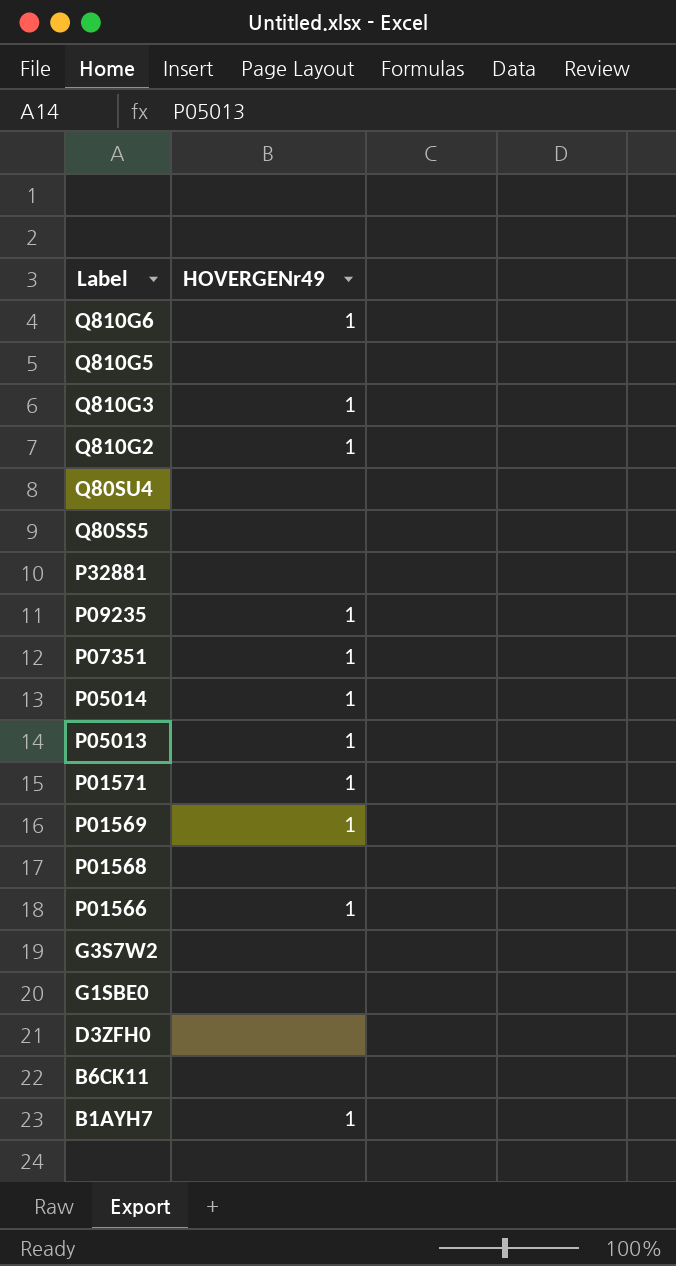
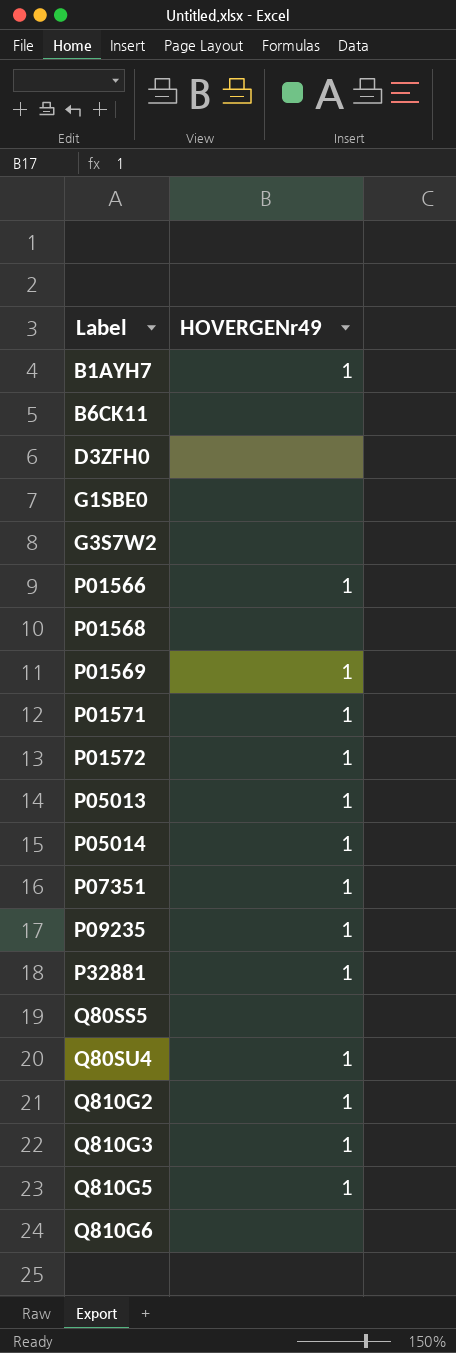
row order: Label descending -> Label ascending
row P01572: none -> 1
P32881 | HOVERGENr49: none -> 1
Q80SU4 | HOVERGENr49: none -> 1
Q810G5 | HOVERGENr49: none -> 1
Q810G6 | HOVERGENr49: 1 -> none

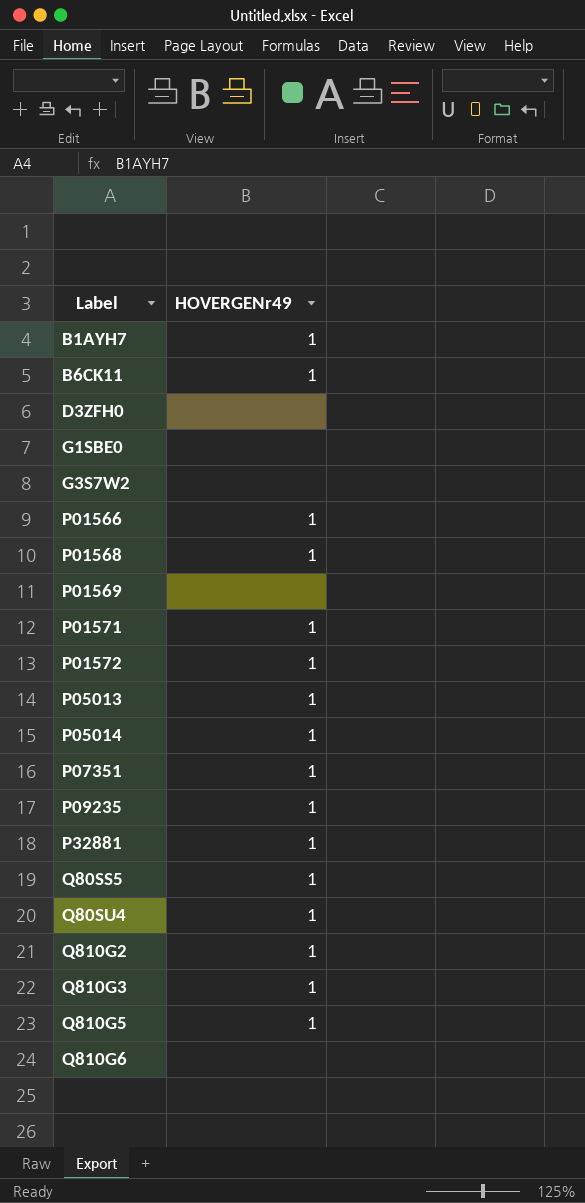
B6CK11 | HOVERGENr49: none -> 1
P01568 | HOVERGENr49: none -> 1
P01569 | HOVERGENr49: 1 -> none
Q80SS5 | HOVERGENr49: none -> 1

